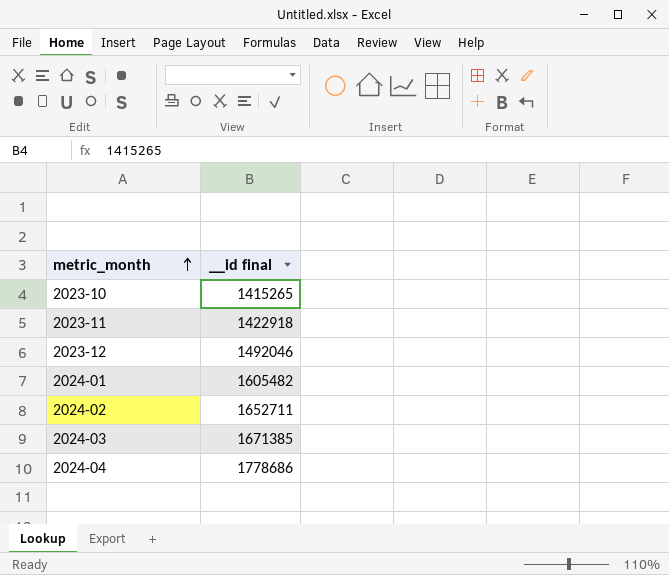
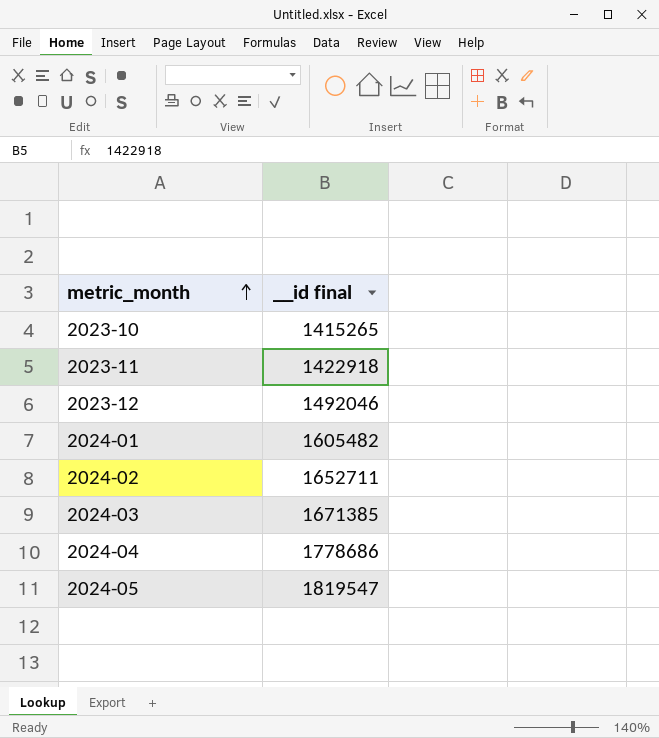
row 2024-05: none -> 1819547

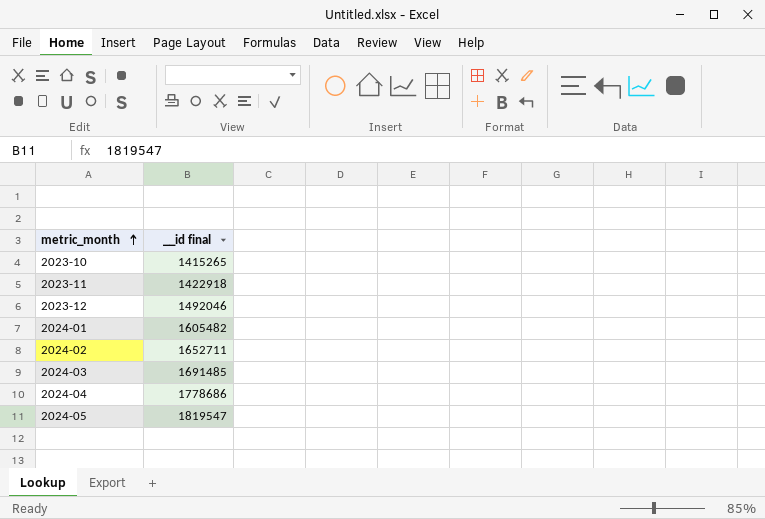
2024-03 | __id final: 1671385 -> 1691485

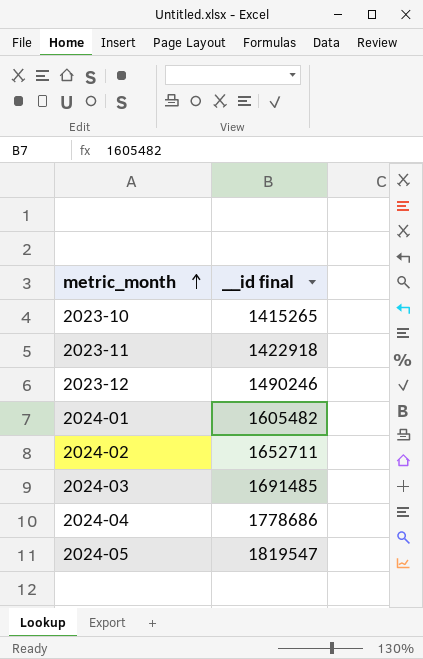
2023-12 | __id final: 1492046 -> 1490246

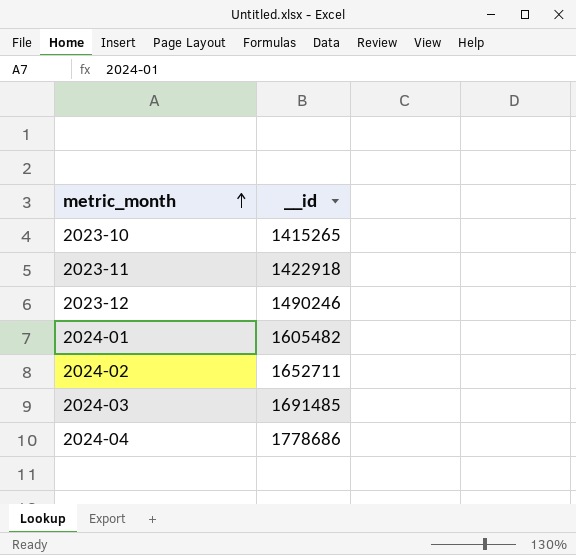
column name: __id final -> __id
row 2024-05: 1819547 -> none

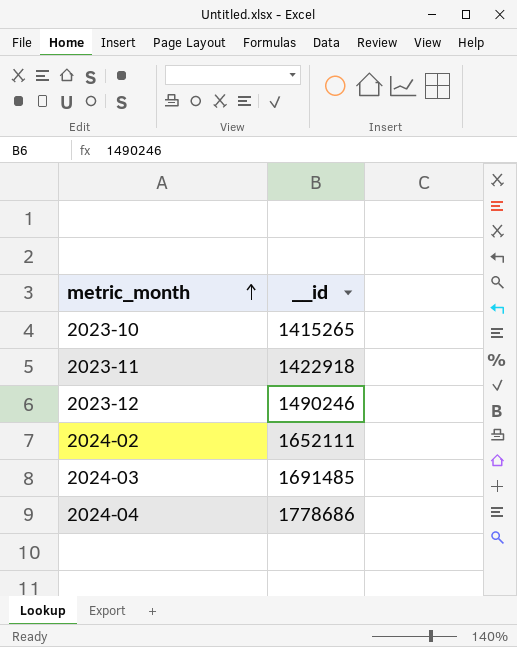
row 2024-01: 1605482 -> none
2024-02 | __id: 1652711 -> 1652111

